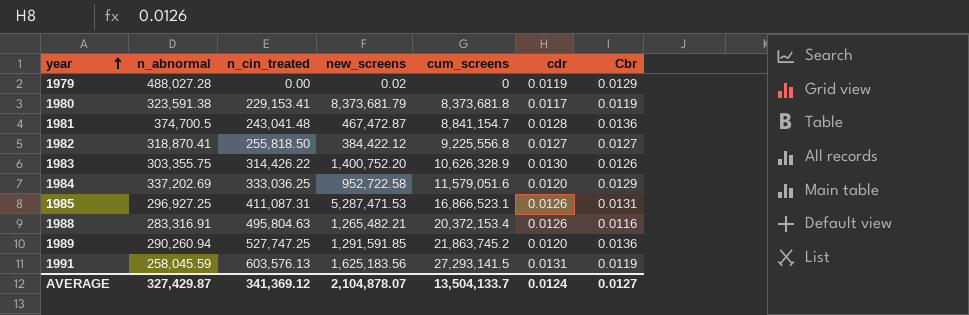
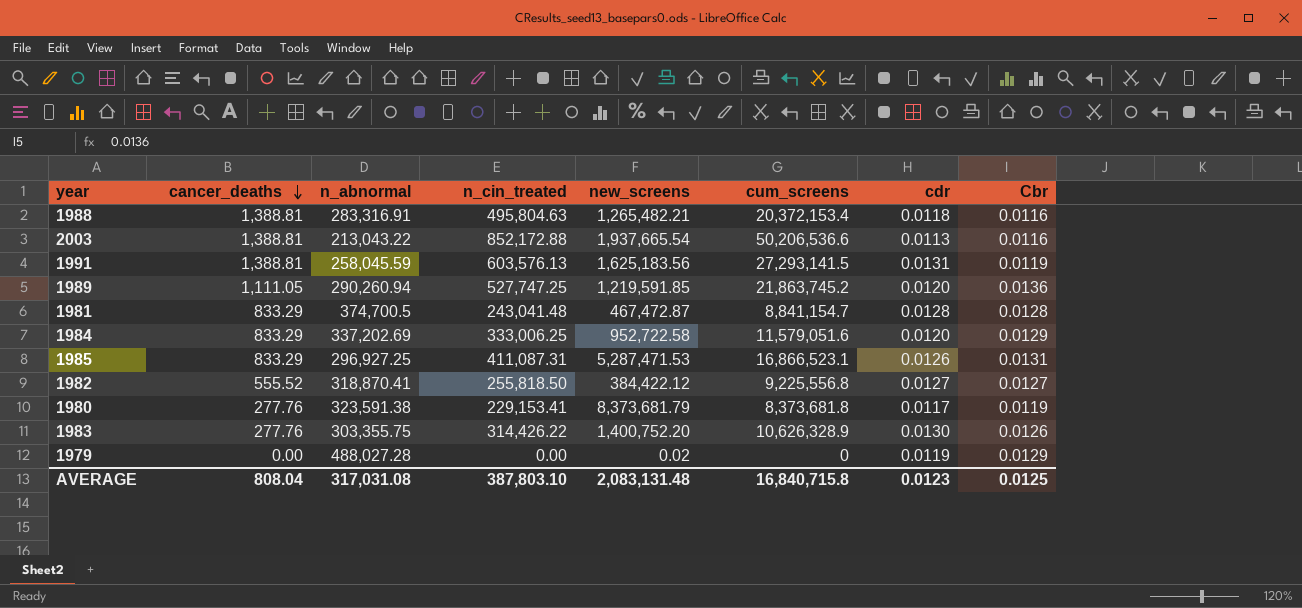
row order: year ascending -> cancer_deaths descending
column cancer_deaths | position: none -> 2
1988 | cdr: 0.0126 -> 0.0118
row 2003: none -> 1,388.81 | 213,043.22 | 852,172.88 | 1,937,665.54 | 50,206,536.6 | 0.0113 | 0.0116
1989 | new_screens: 1,291,591.85 -> 1,219,591.85
1981 | Cbr: 0.0136 -> 0.0128
1984 | n_cin_treated: 333,036.25 -> 333,006.25
AVERAGE | n_abnormal: 327,429.87 -> 317,031.08
AVERAGE | n_cin_treated: 341,369.12 -> 387,803.10
AVERAGE | new_screens: 2,104,878.07 -> 2,083,131.48
AVERAGE | cum_screens: 13,504,133.7 -> 16,840,715.8
AVERAGE | cdr: 0.0124 -> 0.0123
AVERAGE | Cbr: 0.0127 -> 0.0125

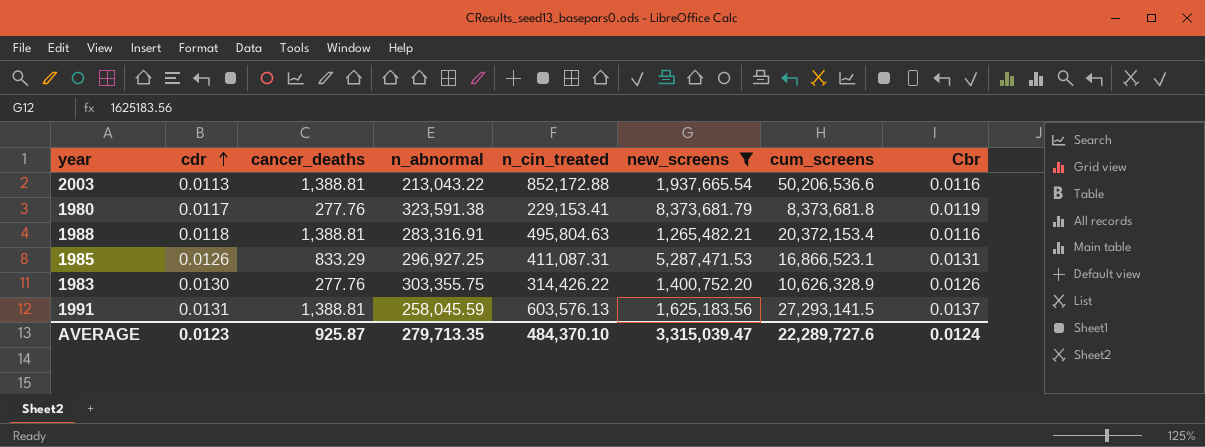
filter: none -> new_screens >= 1,265,482.21
row order: cancer_deaths descending -> cdr ascending
column cdr | position: 7 -> 2
1991 | Cbr: 0.0119 -> 0.0137
AVERAGE | cancer_deaths: 808.04 -> 925.87
AVERAGE | n_abnormal: 317,031.08 -> 279,713.35
AVERAGE | n_cin_treated: 387,803.10 -> 484,370.10
AVERAGE | new_screens: 2,083,131.48 -> 3,315,039.47
AVERAGE | cum_screens: 16,840,715.8 -> 22,289,727.6
AVERAGE | Cbr: 0.0125 -> 0.0124

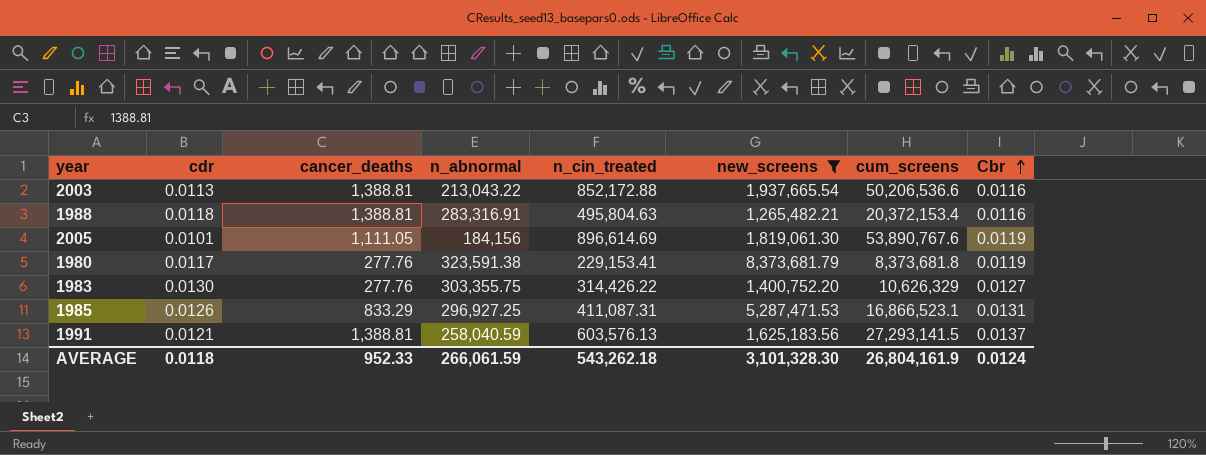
row order: cdr ascending -> Cbr ascending
row 2005: none -> 0.0101 | 1,111.05 | 184,156 | 896,614.69 | 1,819,061.30 | 53,890,767.6 | 0.0119
1983 | cum_screens: 10,626,328.9 -> 10,626,329
1983 | Cbr: 0.0126 -> 0.0127
1991 | cdr: 0.0131 -> 0.0121
1991 | n_abnormal: 258,045.59 -> 258,040.59
AVERAGE | cdr: 0.0123 -> 0.0118
AVERAGE | cancer_deaths: 925.87 -> 952.33
AVERAGE | n_abnormal: 279,713.35 -> 266,061.59
AVERAGE | n_cin_treated: 484,370.10 -> 543,262.18
AVERAGE | new_screens: 3,315,039.47 -> 3,101,328.30
AVERAGE | cum_screens: 22,289,727.6 -> 26,804,161.9

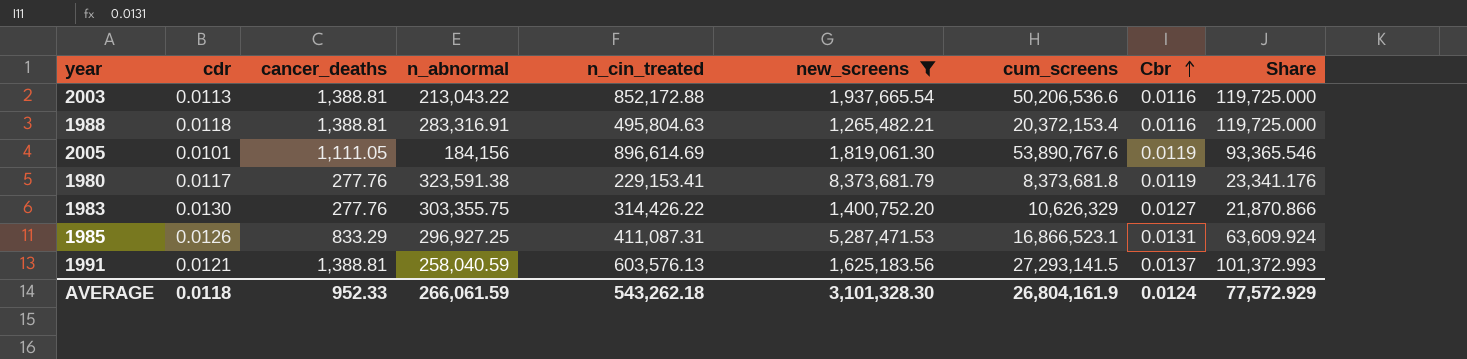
column Share | formula: none -> [cancer_deaths] / [Cbr]

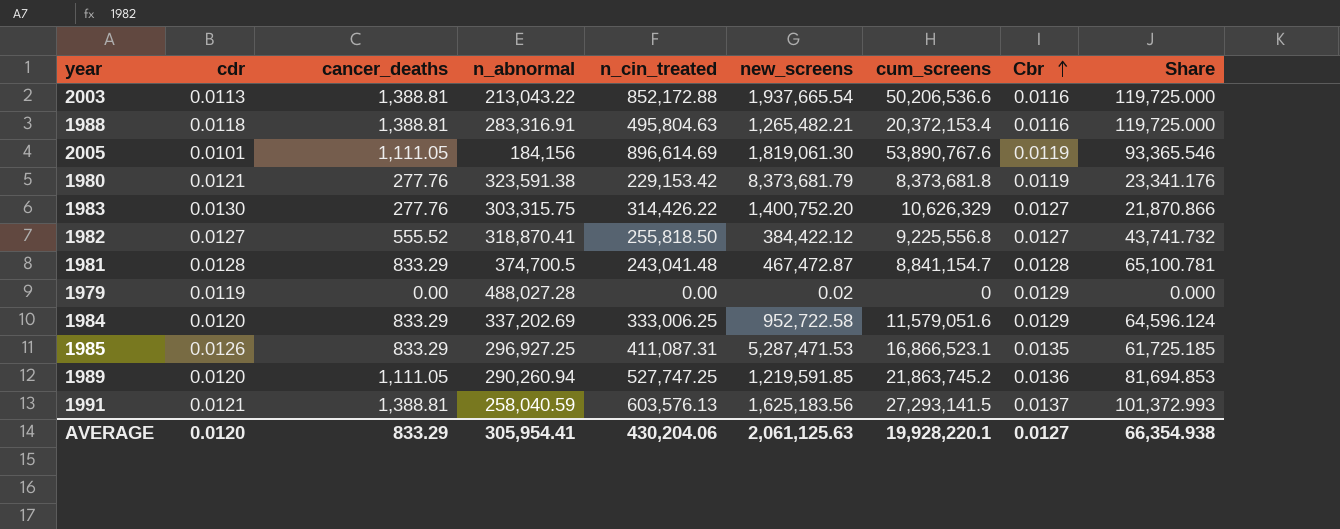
filter: new_screens >= 1,265,482.21 -> none
1980 | cdr: 0.0117 -> 0.0121
1980 | n_cin_treated: 229,153.41 -> 229,153.42
1983 | n_abnormal: 303,355.75 -> 303,315.75
1985 | Cbr: 0.0131 -> 0.0135
1985 | Share: 63,609.924 -> 61,725.185
AVERAGE | cdr: 0.0118 -> 0.0120
AVERAGE | cancer_deaths: 952.33 -> 833.29
AVERAGE | n_abnormal: 266,061.59 -> 305,954.41
AVERAGE | n_cin_treated: 543,262.18 -> 430,204.06
AVERAGE | new_screens: 3,101,328.30 -> 2,061,125.63
AVERAGE | cum_screens: 26,804,161.9 -> 19,928,220.1
AVERAGE | Cbr: 0.0124 -> 0.0127
AVERAGE | Share: 77,572.929 -> 66,354.938

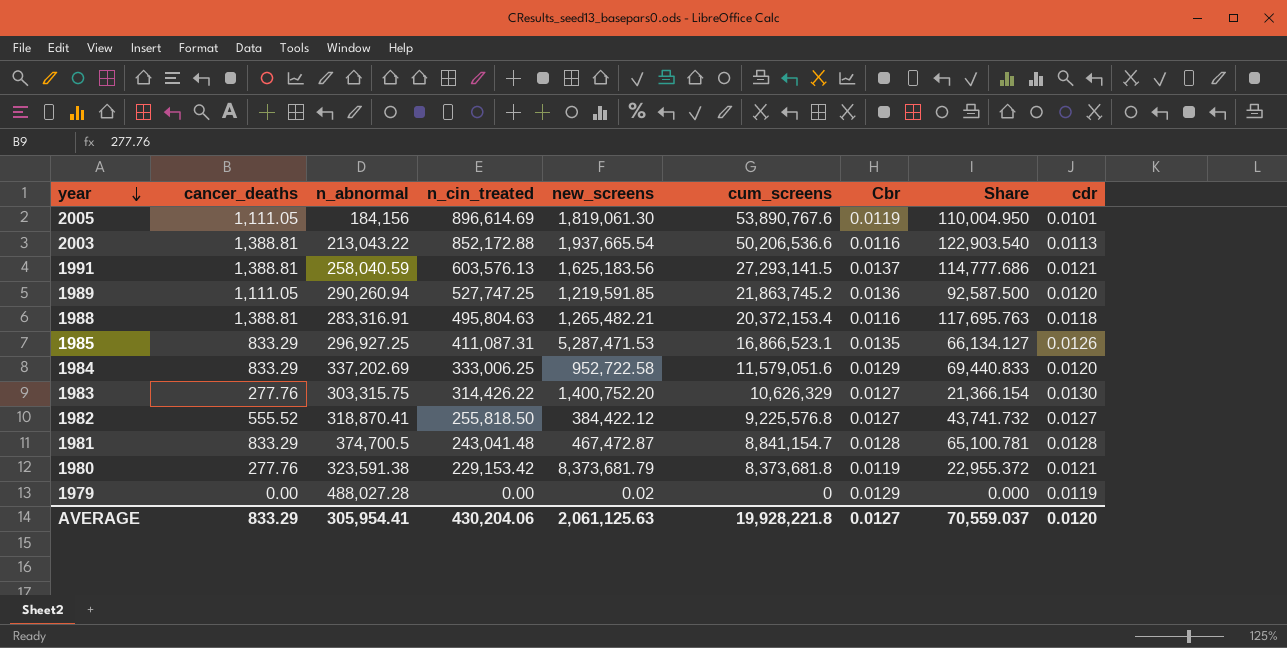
row order: Cbr ascending -> year descending
column Share | formula: [cancer_deaths] / [Cbr] -> [cancer_deaths] / [cdr]
column cdr | position: 2 -> 9
1982 | cum_screens: 9,225,556.8 -> 9,225,576.8
AVERAGE | cum_screens: 19,928,220.1 -> 19,928,221.8
AVERAGE | Share: 66,354.938 -> 70,559.037

